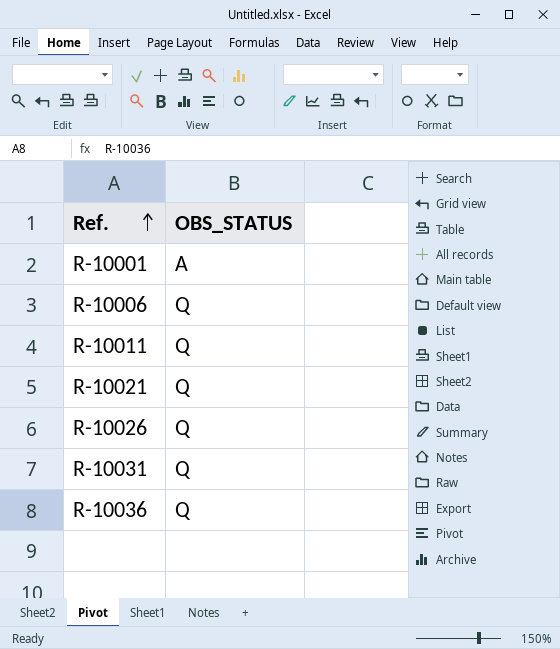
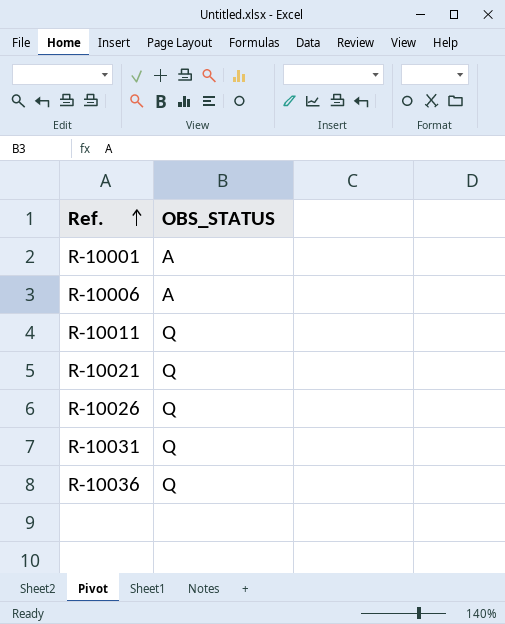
R-10006 | OBS_STATUS: Q -> A

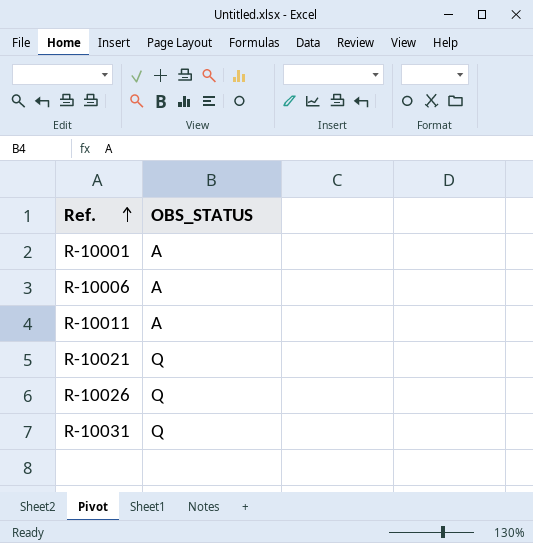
row R-10036: Q -> none
R-10011 | OBS_STATUS: Q -> A

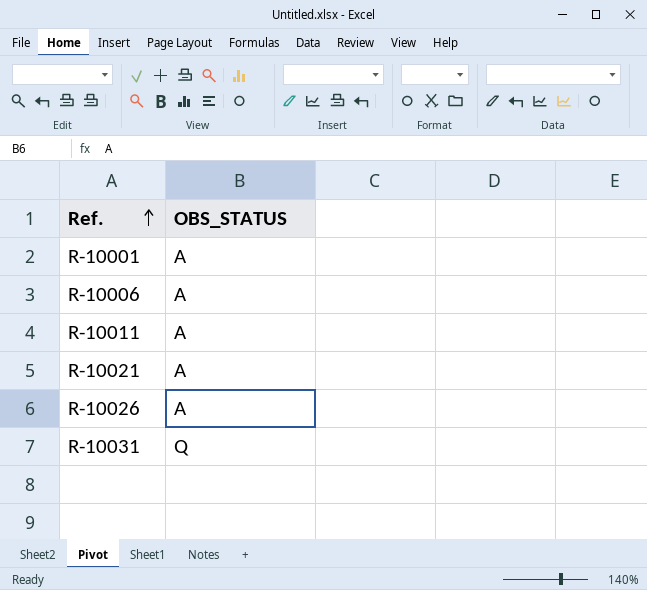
R-10021 | OBS_STATUS: Q -> A
R-10026 | OBS_STATUS: Q -> A

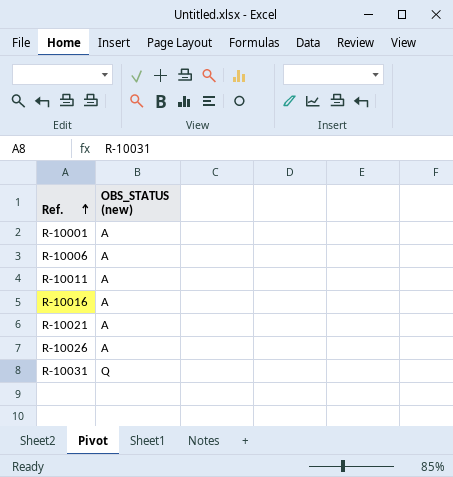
column name: OBS_STATUS -> OBS_STATUS (new)
row R-10016: none -> A

